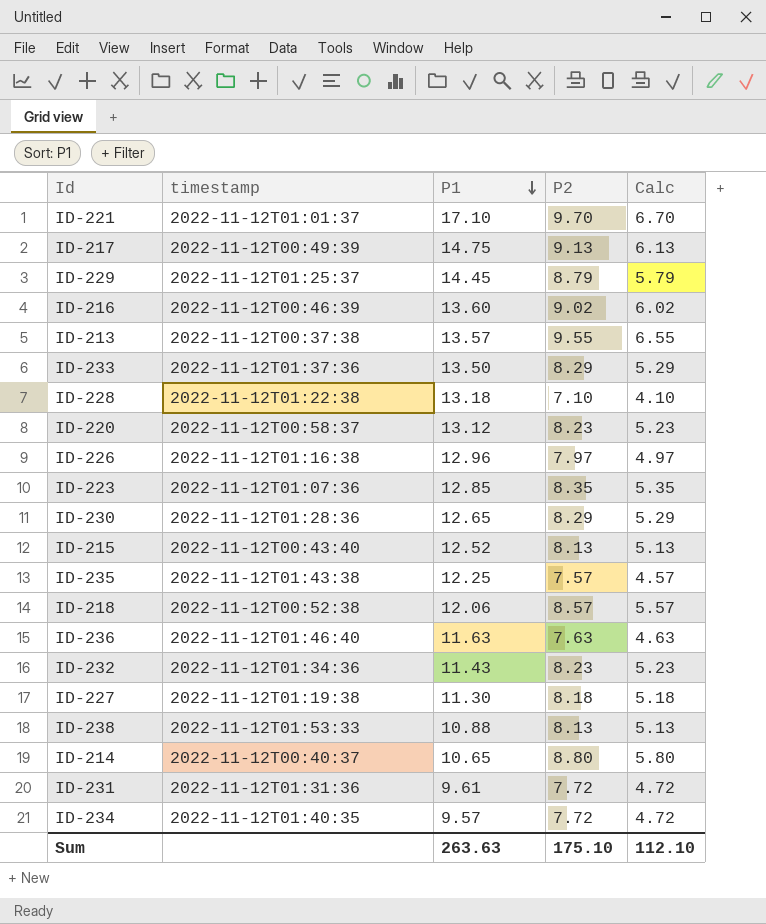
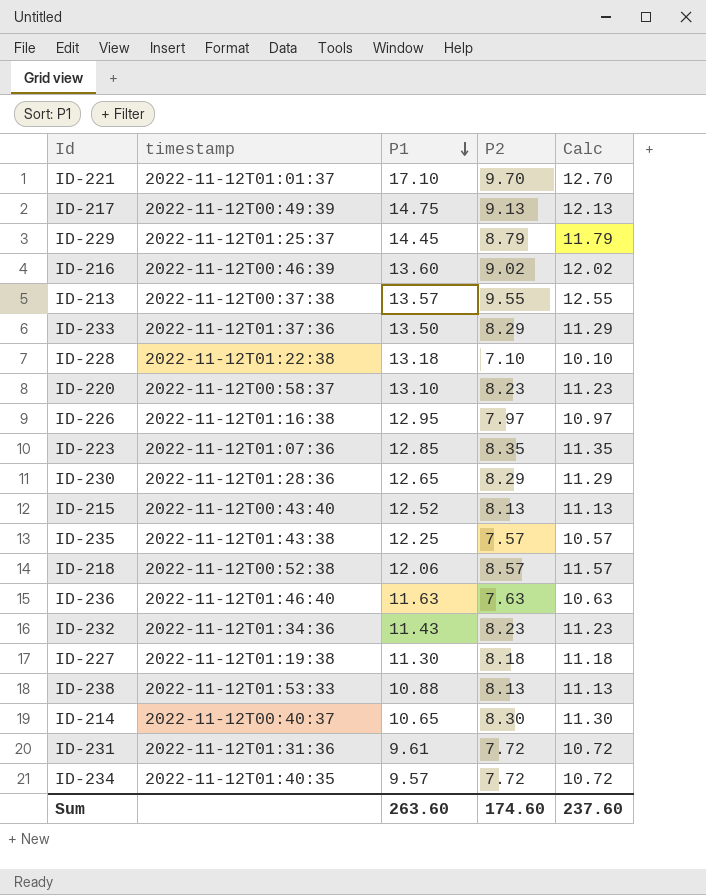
column Calc | formula: [P2] - 3 -> [P2] + 3
ID-220 | P1: 13.12 -> 13.10
ID-226 | P1: 12.96 -> 12.95
ID-214 | P2: 8.80 -> 8.30
Sum | P1: 263.63 -> 263.60
Sum | P2: 175.10 -> 174.60
Sum | Calc: 112.10 -> 237.60

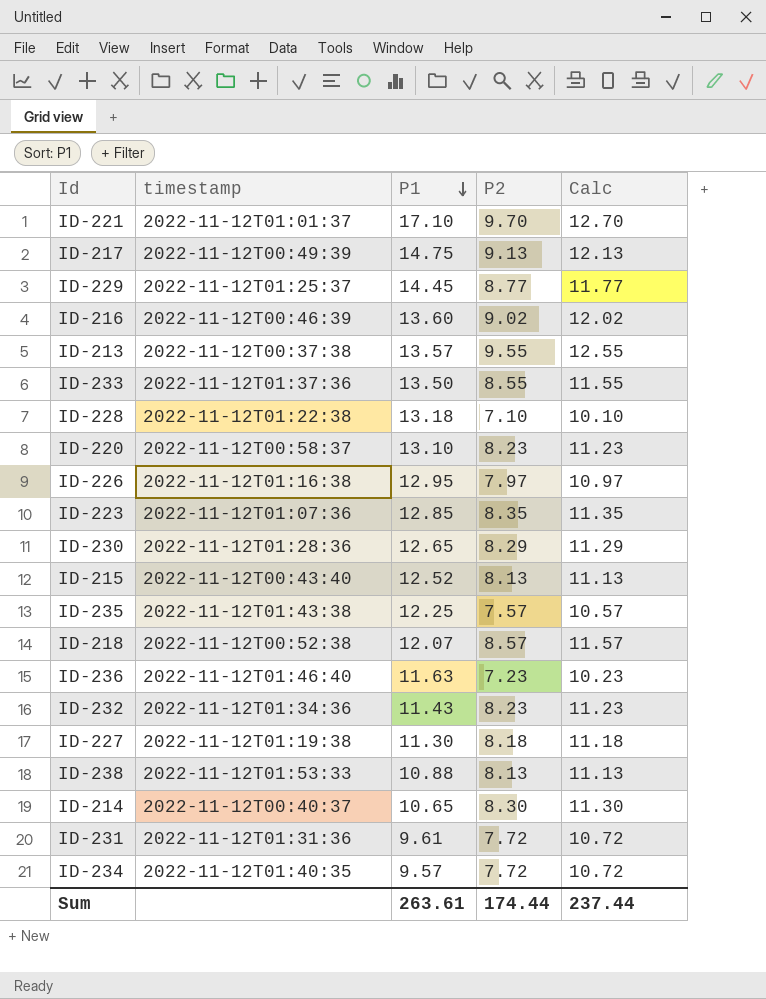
ID-229 | P2: 8.79 -> 8.77
ID-229 | Calc: 11.79 -> 11.77
ID-233 | P2: 8.29 -> 8.55
ID-233 | Calc: 11.29 -> 11.55
ID-218 | P1: 12.06 -> 12.07
ID-236 | P2: 7.63 -> 7.23
ID-236 | Calc: 10.63 -> 10.23
Sum | P1: 263.60 -> 263.61
Sum | P2: 174.60 -> 174.44
Sum | Calc: 237.60 -> 237.44

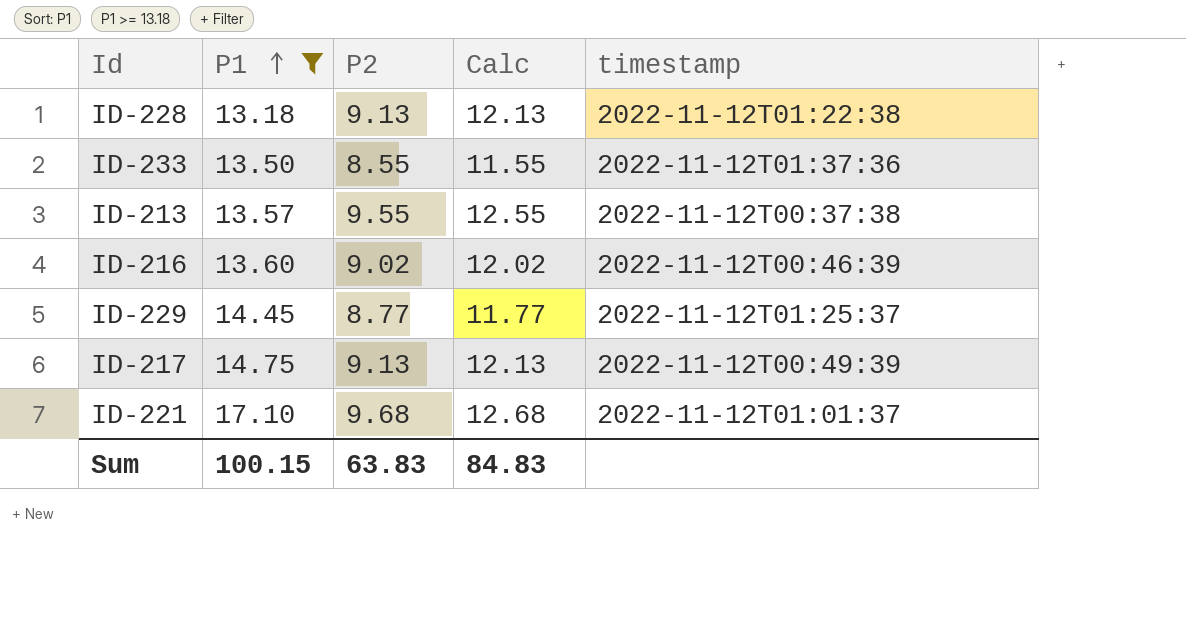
filter: none -> P1 >= 13.18
row order: P1 descending -> P1 ascending
column timestamp | position: 2 -> 5
ID-228 | P2: 7.10 -> 9.13
ID-228 | Calc: 10.10 -> 12.13
ID-221 | P2: 9.70 -> 9.68
ID-221 | Calc: 12.70 -> 12.68
Sum | P1: 263.61 -> 100.15
Sum | P2: 174.44 -> 63.83
Sum | Calc: 237.44 -> 84.83

